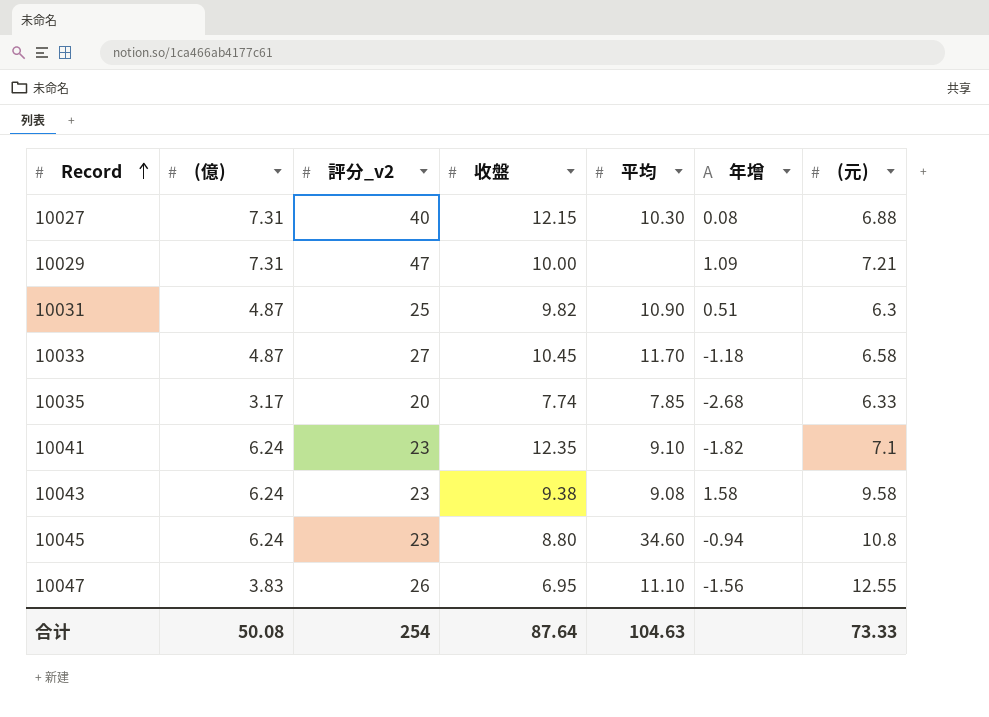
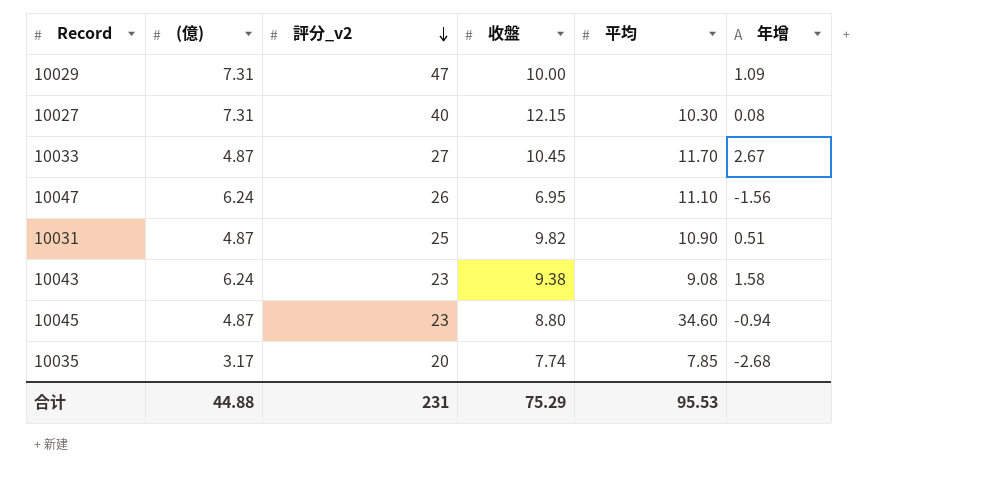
row order: Record ascending -> 評分_v2 descending
column (元) | position: 7 -> none
row 10041: 6.24 | 23 | 12.35 | 9.10 | -1.82 | 7.1 -> none
10033 | 年增: -1.18 -> 2.67
10047 | (億): 3.83 -> 6.24
10045 | (億): 6.24 -> 4.87
合计 | (億): 50.08 -> 44.88
合计 | 評分_v2: 254 -> 231
合计 | 收盤: 87.64 -> 75.29
合计 | 平均: 104.63 -> 95.53

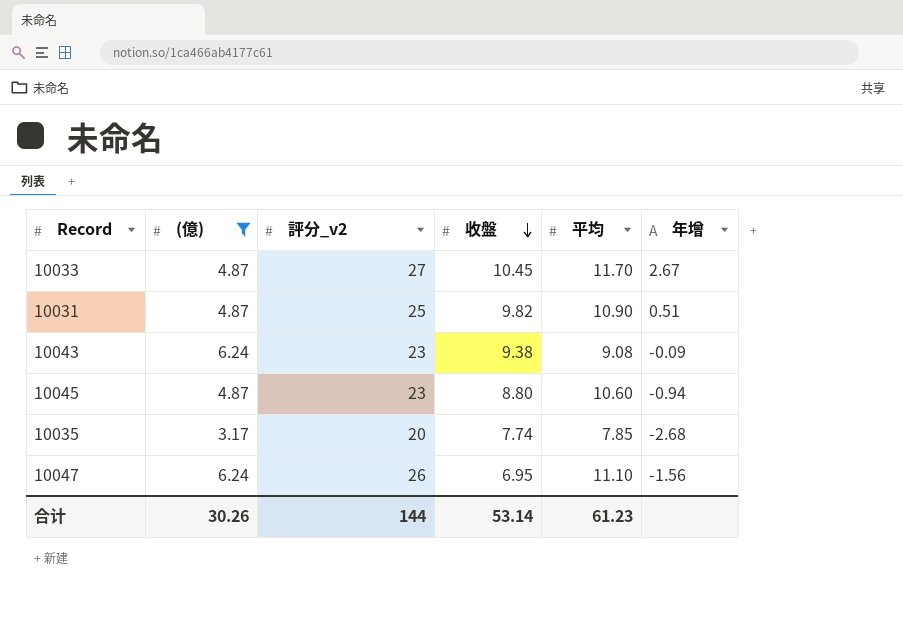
filter: none -> (億) != 7.31
row order: 評分_v2 descending -> 收盤 descending
10043 | 年增: 1.58 -> -0.09
10045 | 平均: 34.60 -> 10.60
合计 | (億): 44.88 -> 30.26
合计 | 評分_v2: 231 -> 144
合计 | 收盤: 75.29 -> 53.14
合计 | 平均: 95.53 -> 61.23

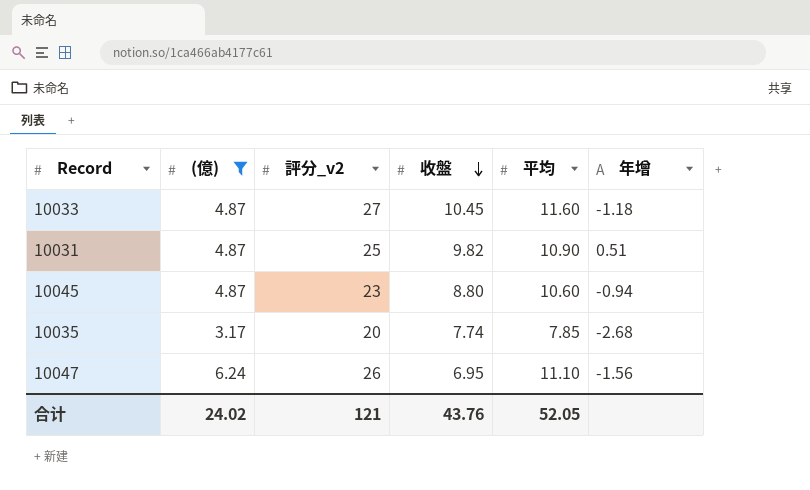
row 10043: 6.24 | 23 | 9.38 | 9.08 | -0.09 -> none
10033 | 平均: 11.70 -> 11.60
10033 | 年增: 2.67 -> -1.18
合计 | (億): 30.26 -> 24.02
合计 | 評分_v2: 144 -> 121
合计 | 收盤: 53.14 -> 43.76
合计 | 平均: 61.23 -> 52.05

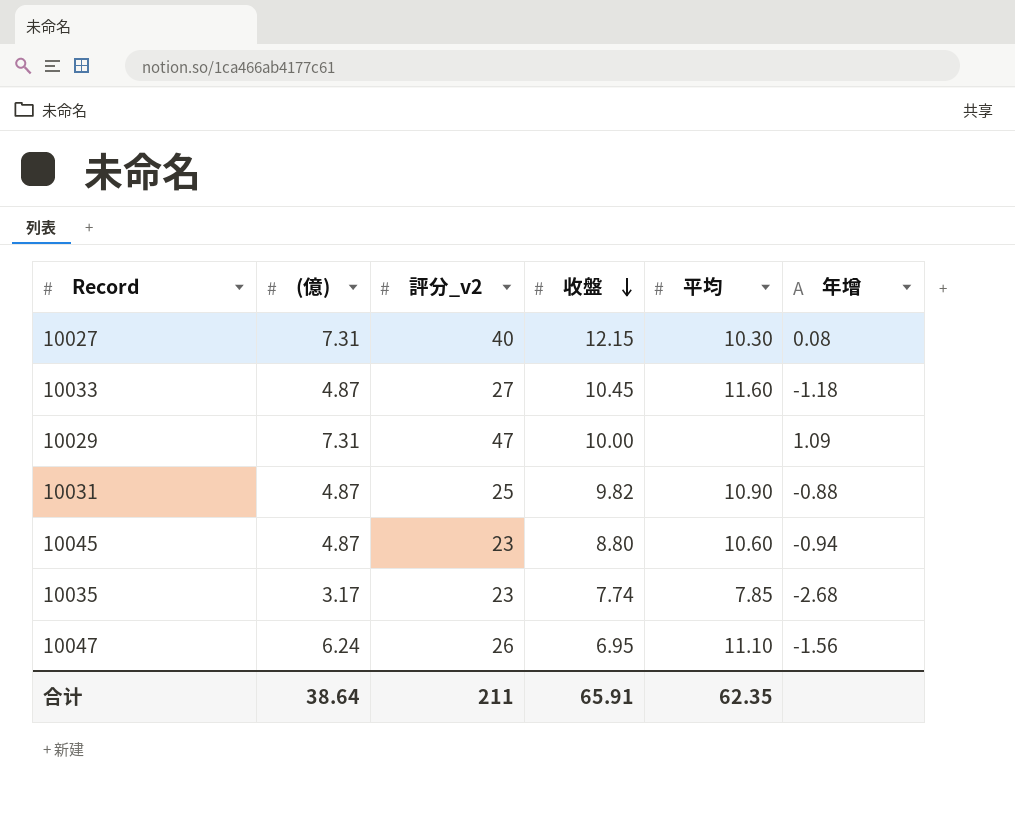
filter: (億) != 7.31 -> none
10031 | 年增: 0.51 -> -0.88
10035 | 評分_v2: 20 -> 23
合计 | (億): 24.02 -> 38.64
合计 | 評分_v2: 121 -> 211
合计 | 收盤: 43.76 -> 65.91
合计 | 平均: 52.05 -> 62.35

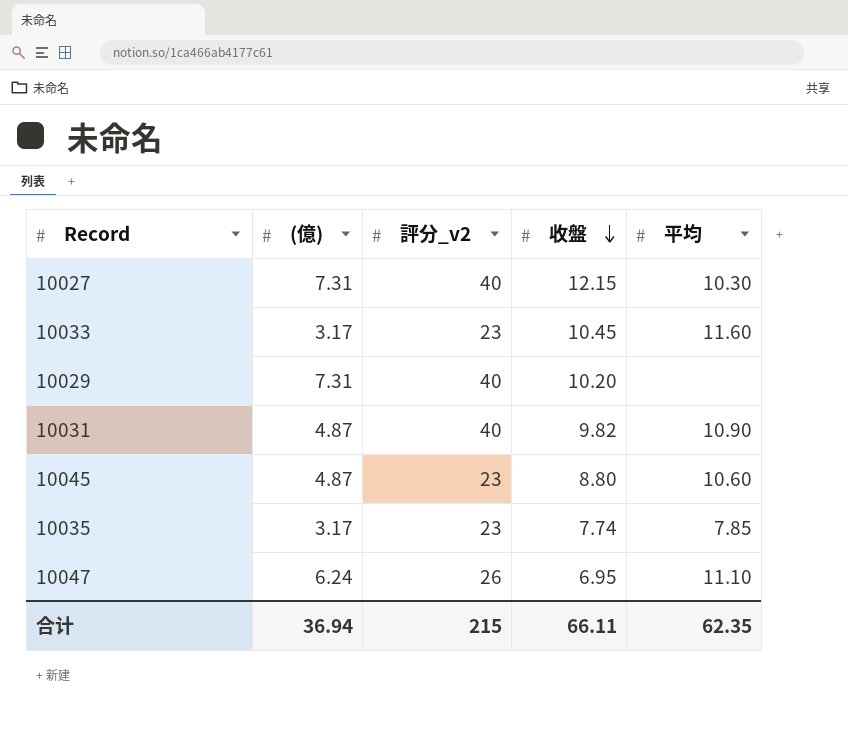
column 年增 | position: 6 -> none
10033 | (億): 4.87 -> 3.17
10033 | 評分_v2: 27 -> 23
10029 | 評分_v2: 47 -> 40
10029 | 收盤: 10.00 -> 10.20
10031 | 評分_v2: 25 -> 40
合计 | (億): 38.64 -> 36.94
合计 | 評分_v2: 211 -> 215
合计 | 收盤: 65.91 -> 66.11

